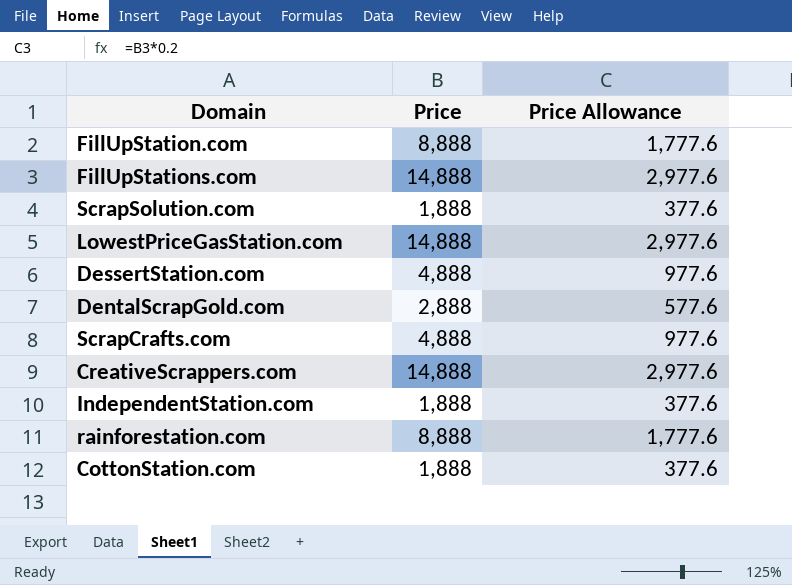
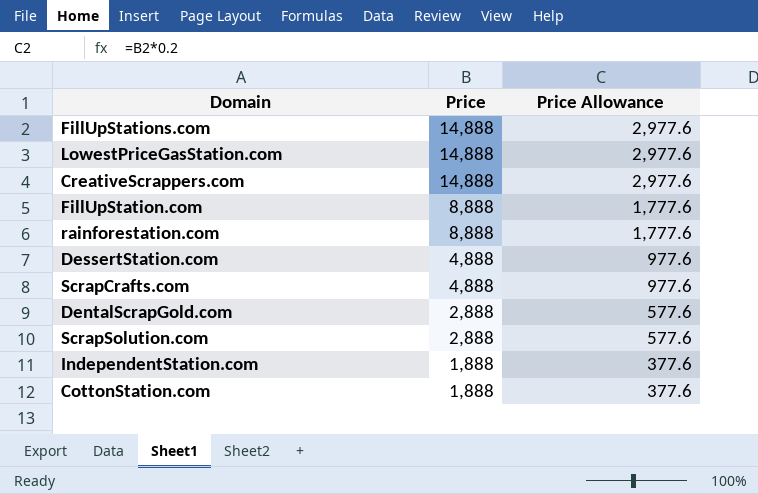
row order: none -> Price descending
ScrapSolution.com | Price: 1,888 -> 2,888
ScrapSolution.com | Price Allowance: 377.6 -> 577.6

